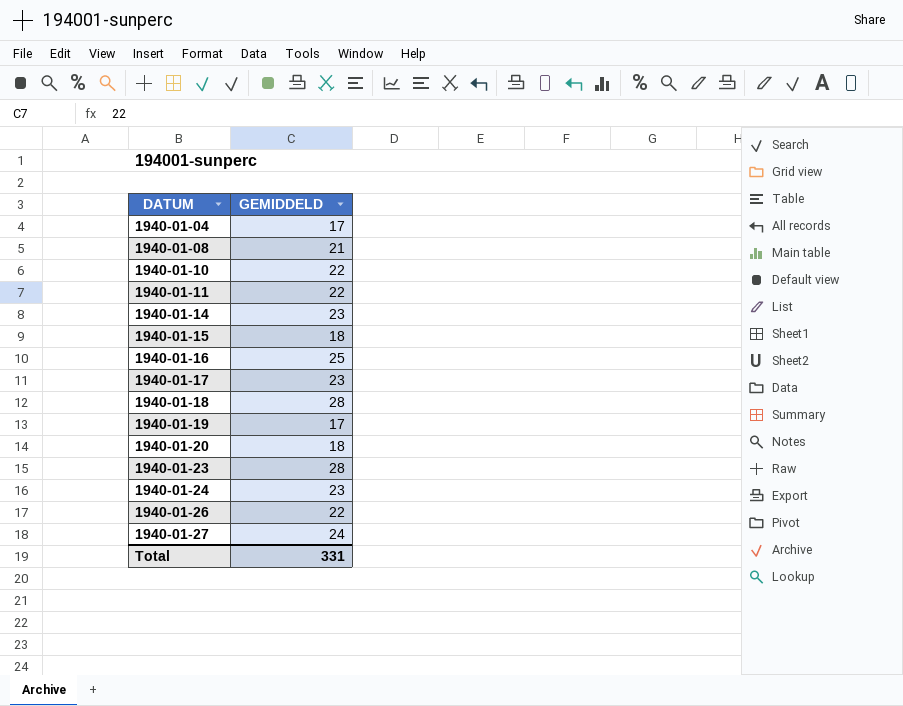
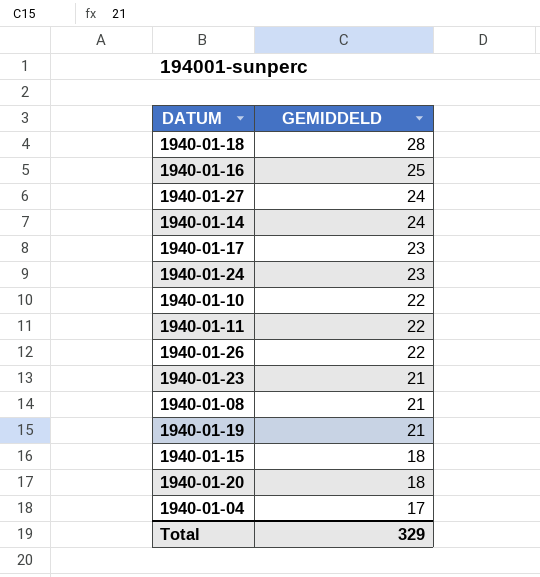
row order: DATUM ascending -> GEMIDDELD descending
1940-01-14 | GEMIDDELD: 23 -> 24
1940-01-23 | GEMIDDELD: 28 -> 21
1940-01-19 | GEMIDDELD: 17 -> 21
Total | GEMIDDELD: 331 -> 329

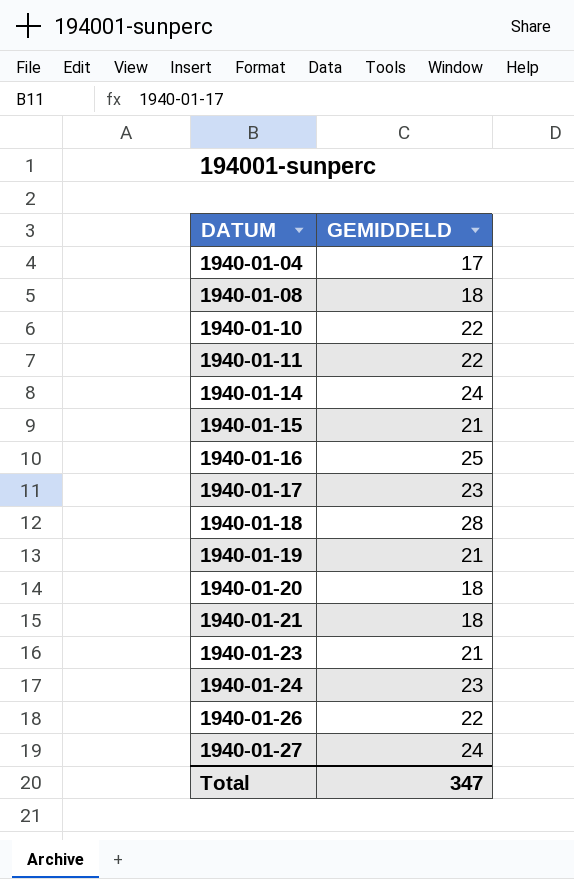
row order: GEMIDDELD descending -> DATUM ascending
1940-01-08 | GEMIDDELD: 21 -> 18
1940-01-15 | GEMIDDELD: 18 -> 21
row 1940-01-21: none -> 18
Total | GEMIDDELD: 329 -> 347

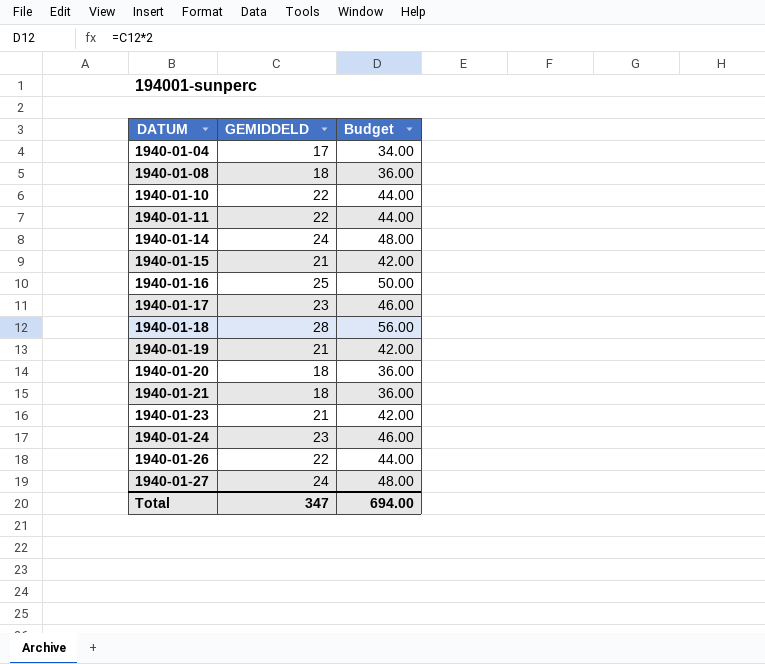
column Budget | formula: none -> [GEMIDDELD] * 2

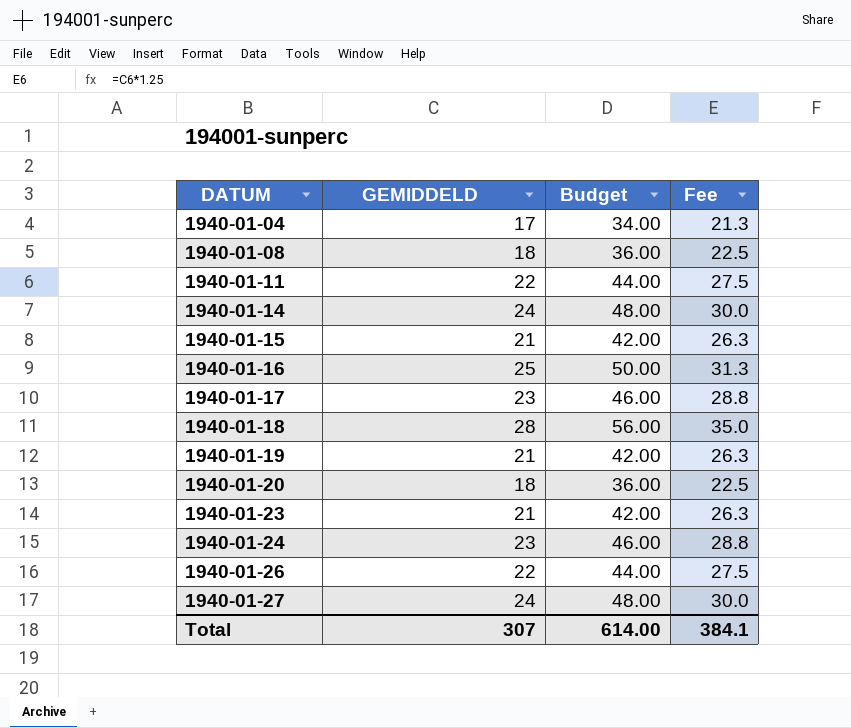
column Fee | formula: none -> [GEMIDDELD] * 1.25
row 1940-01-10: 22 | 44.00 -> none
row 1940-01-21: 18 | 36.00 -> none
Total | GEMIDDELD: 347 -> 307
Total | Budget: 694.00 -> 614.00

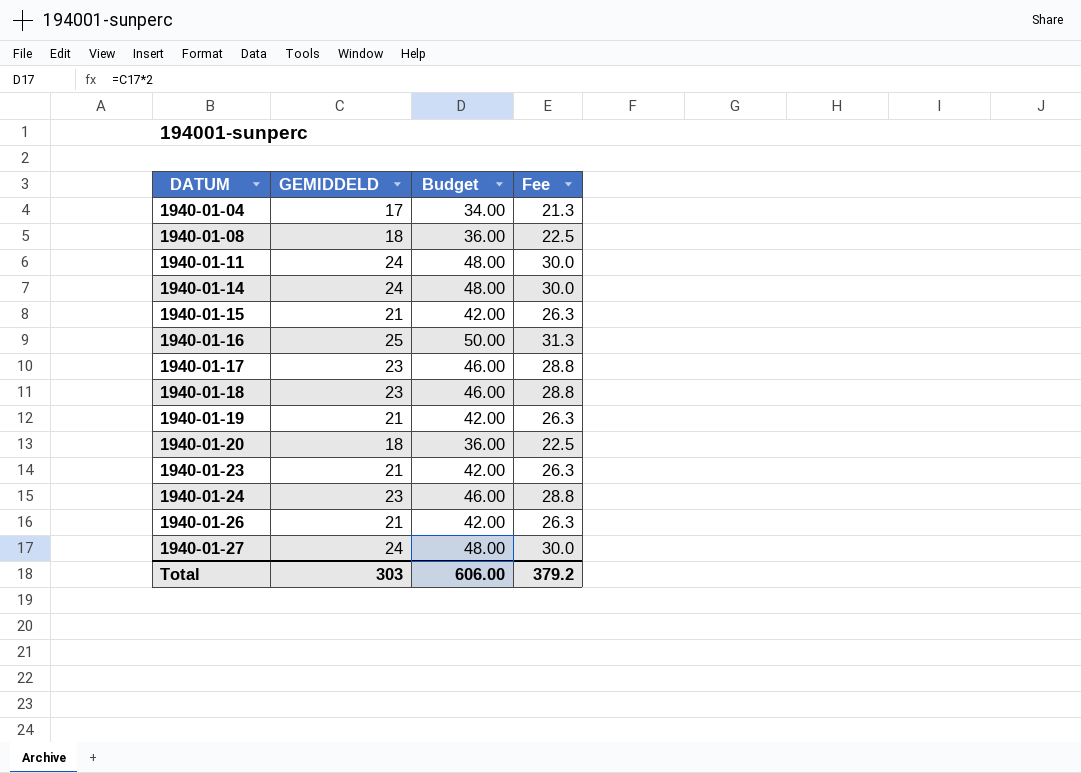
1940-01-11 | GEMIDDELD: 22 -> 24
1940-01-11 | Budget: 44.00 -> 48.00
1940-01-11 | Fee: 27.5 -> 30.0
1940-01-18 | GEMIDDELD: 28 -> 23
1940-01-18 | Budget: 56.00 -> 46.00
1940-01-18 | Fee: 35.0 -> 28.8
1940-01-26 | GEMIDDELD: 22 -> 21
1940-01-26 | Budget: 44.00 -> 42.00
1940-01-26 | Fee: 27.5 -> 26.3
Total | GEMIDDELD: 307 -> 303
Total | Budget: 614.00 -> 606.00
Total | Fee: 384.1 -> 379.2

